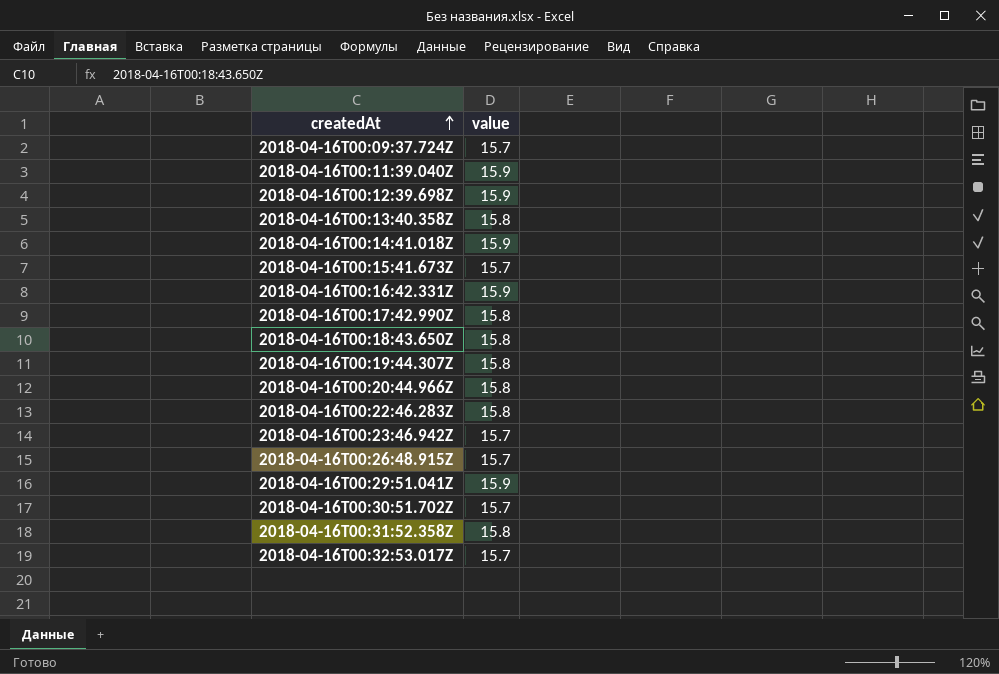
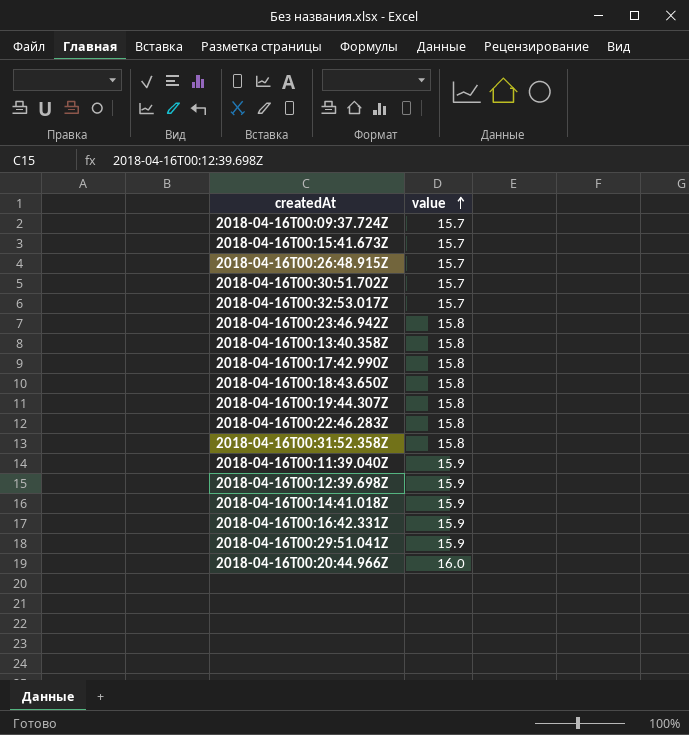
row order: createdAt ascending -> value ascending
2018-04-16T00:23:46.942Z | value: 15.7 -> 15.8
2018-04-16T00:20:44.966Z | value: 15.8 -> 16.0

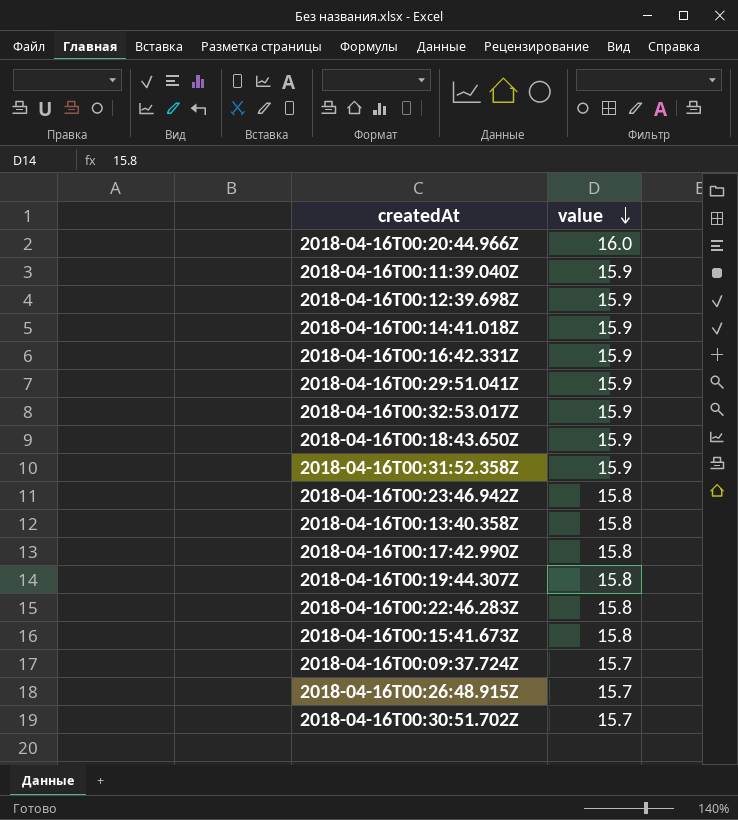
row order: value ascending -> value descending
2018-04-16T00:32:53.017Z | value: 15.7 -> 15.9
2018-04-16T00:18:43.650Z | value: 15.8 -> 15.9
2018-04-16T00:31:52.358Z | value: 15.8 -> 15.9
2018-04-16T00:15:41.673Z | value: 15.7 -> 15.8

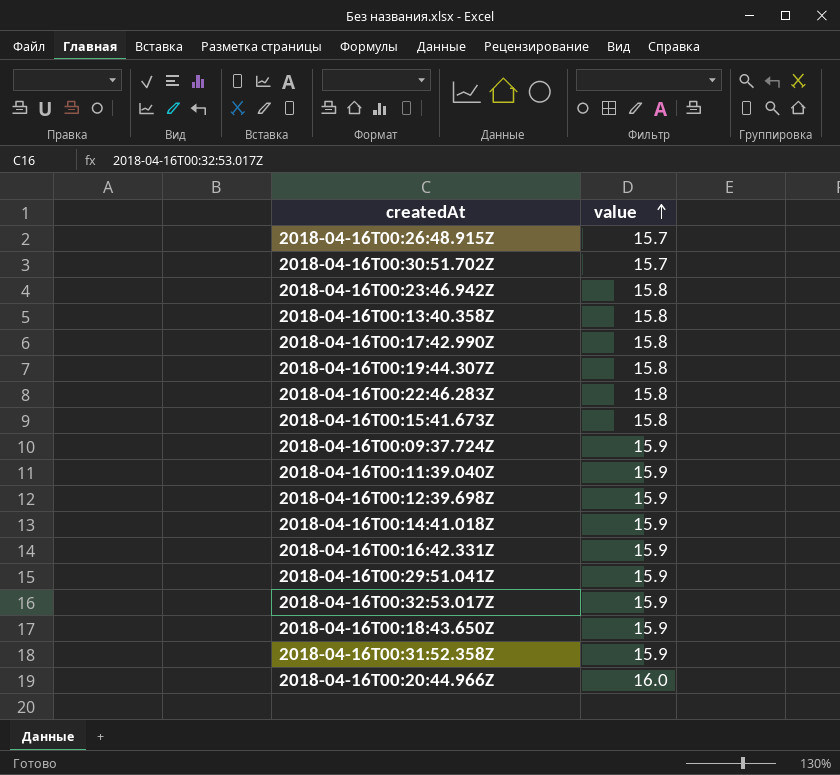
row order: value descending -> value ascending
2018-04-16T00:09:37.724Z | value: 15.7 -> 15.9

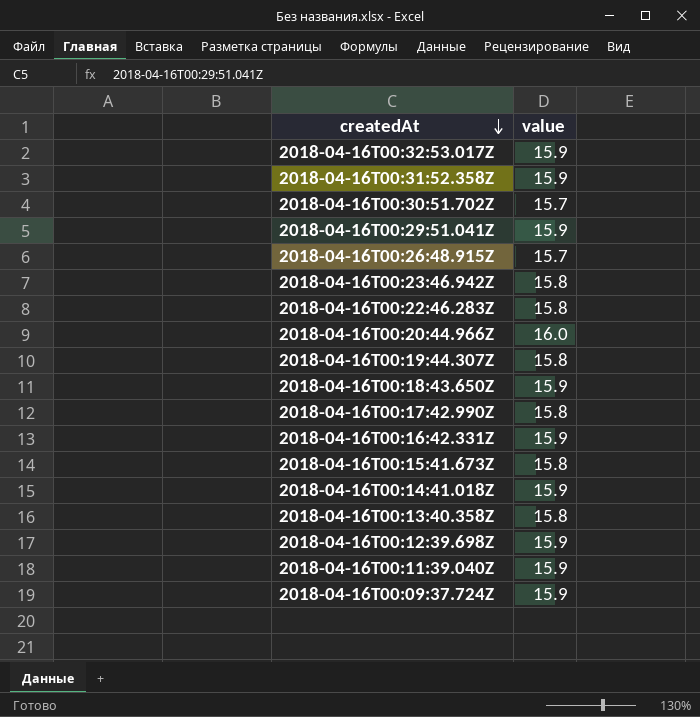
row order: value ascending -> createdAt descending

